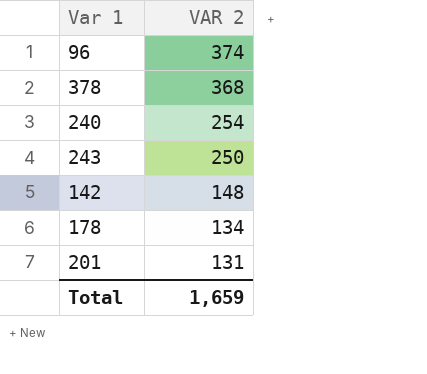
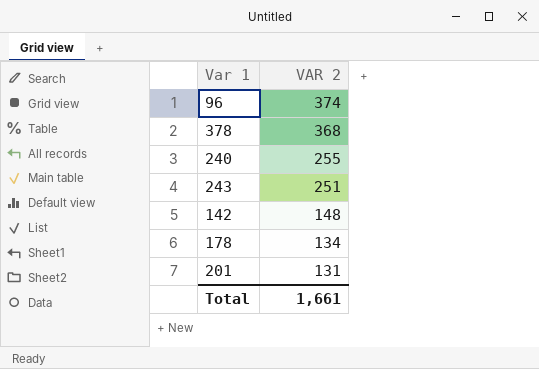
240 | VAR 2: 254 -> 255
243 | VAR 2: 250 -> 251
Total | VAR 2: 1,659 -> 1,661

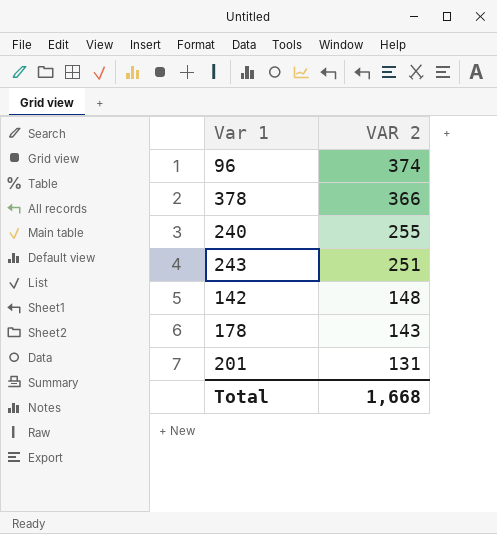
378 | VAR 2: 368 -> 366
178 | VAR 2: 134 -> 143
Total | VAR 2: 1,661 -> 1,668

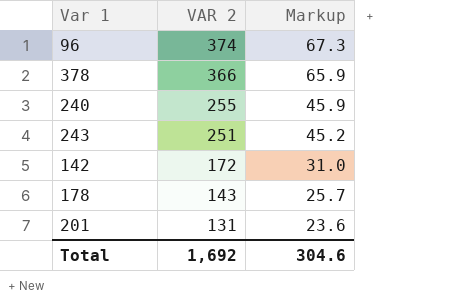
column Markup | formula: none -> [VAR 2] * 0.18
142 | VAR 2: 148 -> 172
Total | VAR 2: 1,668 -> 1,692

